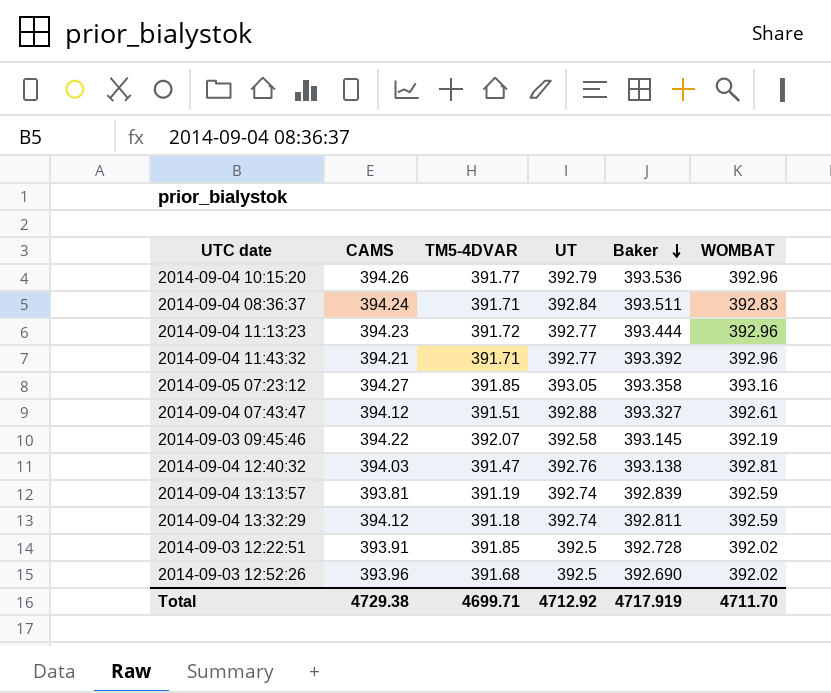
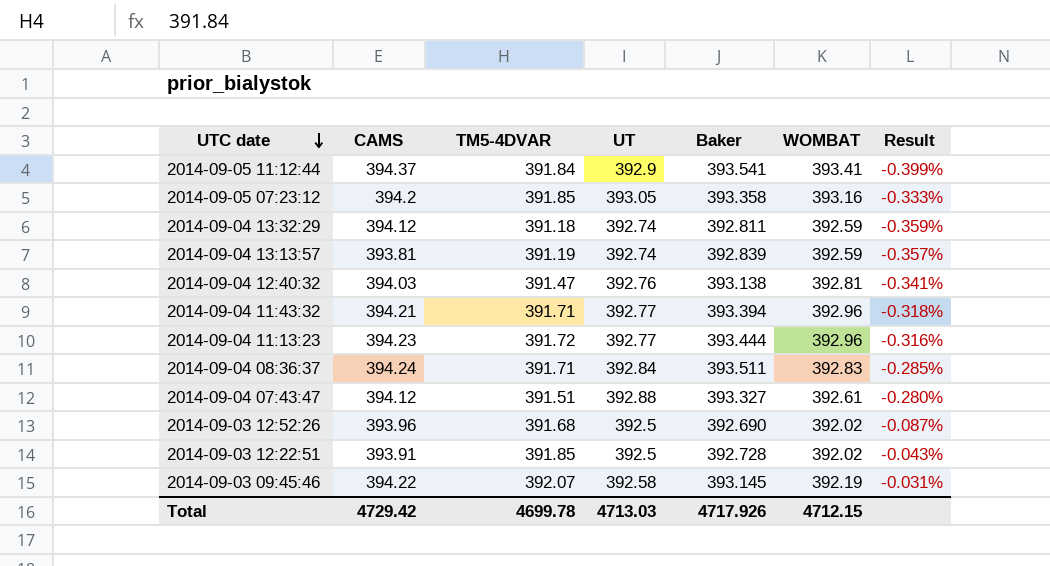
row order: Baker descending -> UTC date descending
column Result | formula: none -> ([TM5-4DVAR] - [WOMBAT]) / [WOMBAT]
row 2014-09-04 10:15:20: 394.26 | 391.77 | 392.79 | 393.536 | 392.96 -> none
row 2014-09-05 11:12:44: none -> 394.37 | 391.84 | 392.9 | 393.541 | 393.41 | -0.399%
2014-09-05 07:23:12 | CAMS: 394.27 -> 394.2
2014-09-04 11:43:32 | Baker: 393.392 -> 393.394
Total | CAMS: 4729.38 -> 4729.42
Total | TM5-4DVAR: 4699.71 -> 4699.78
Total | UT: 4712.92 -> 4713.03
Total | Baker: 4717.919 -> 4717.926
Total | WOMBAT: 4711.70 -> 4712.15

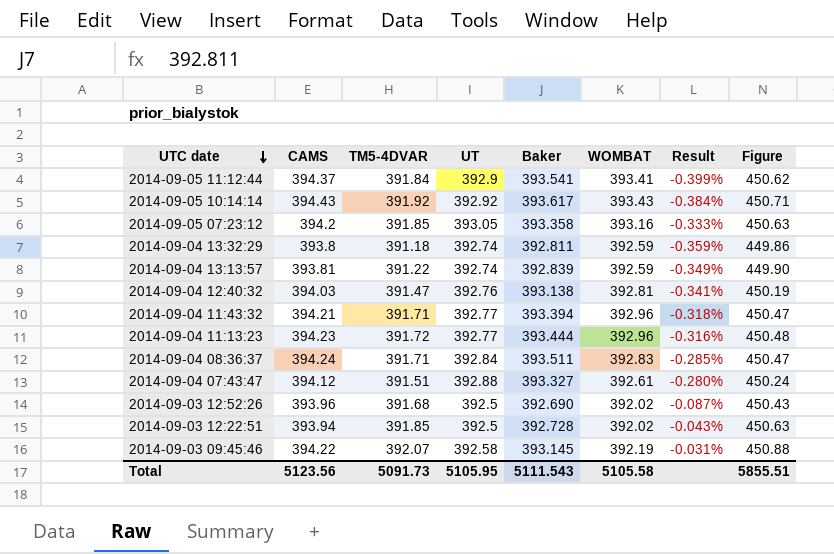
column Figure | formula: none -> [TM5-4DVAR] * 1.15
row 2014-09-05 10:14:14: none -> 394.43 | 391.92 | 392.92 | 393.617 | 393.43 | -0.384% | 450.71
2014-09-04 13:32:29 | CAMS: 394.12 -> 393.8
2014-09-04 13:13:57 | TM5-4DVAR: 391.19 -> 391.22
2014-09-04 13:13:57 | Result: -0.357% -> -0.349%
2014-09-03 12:22:51 | CAMS: 393.91 -> 393.94
Total | CAMS: 4729.42 -> 5123.56
Total | TM5-4DVAR: 4699.78 -> 5091.73
Total | UT: 4713.03 -> 5105.95
Total | Baker: 4717.926 -> 5111.543
Total | WOMBAT: 4712.15 -> 5105.58

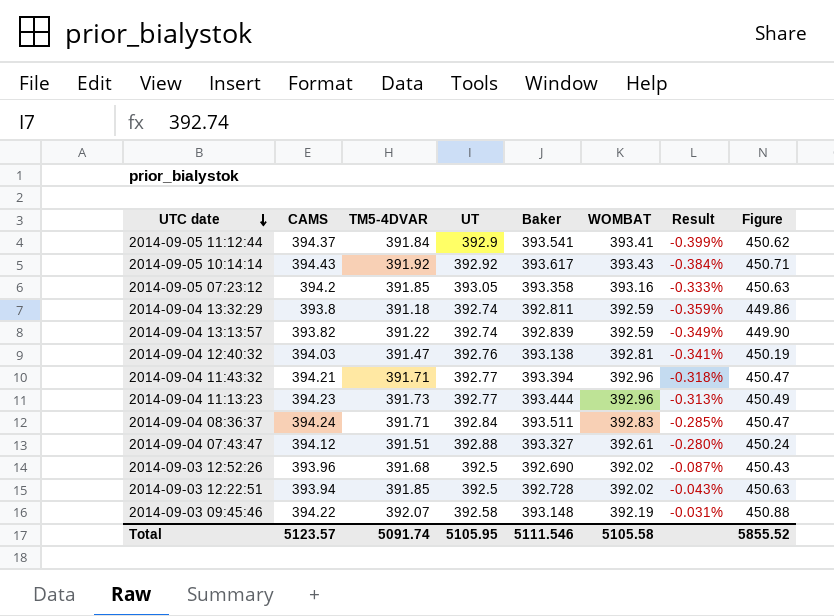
2014-09-04 13:13:57 | CAMS: 393.81 -> 393.82
2014-09-04 11:13:23 | TM5-4DVAR: 391.72 -> 391.73
2014-09-04 11:13:23 | Result: -0.316% -> -0.313%
2014-09-04 11:13:23 | Figure: 450.48 -> 450.49
2014-09-03 09:45:46 | Baker: 393.145 -> 393.148
Total | CAMS: 5123.56 -> 5123.57
Total | TM5-4DVAR: 5091.73 -> 5091.74
Total | Baker: 5111.543 -> 5111.546
Total | Figure: 5855.51 -> 5855.52

